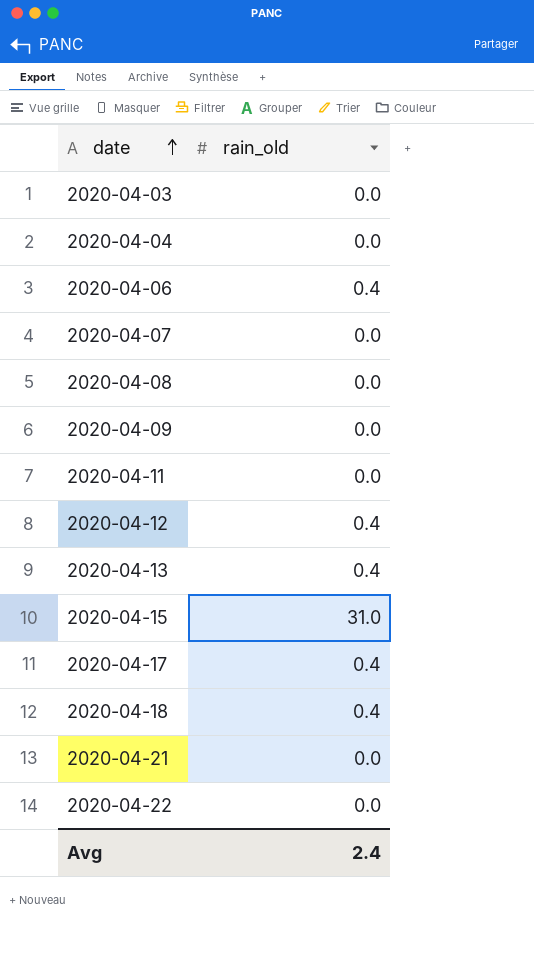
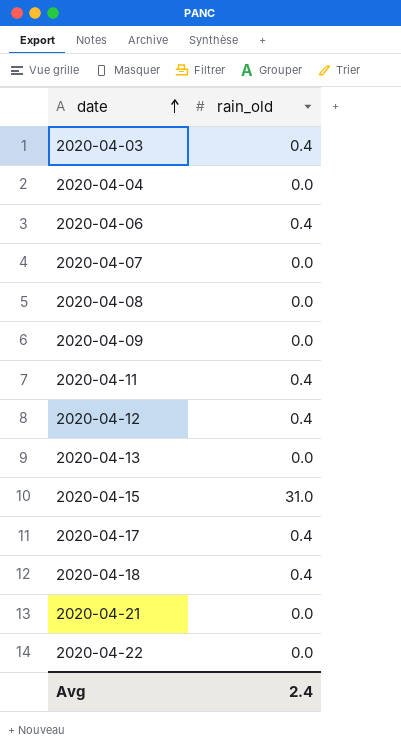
2020-04-03 | rain_old: 0.0 -> 0.4
2020-04-11 | rain_old: 0.0 -> 0.4
2020-04-13 | rain_old: 0.4 -> 0.0

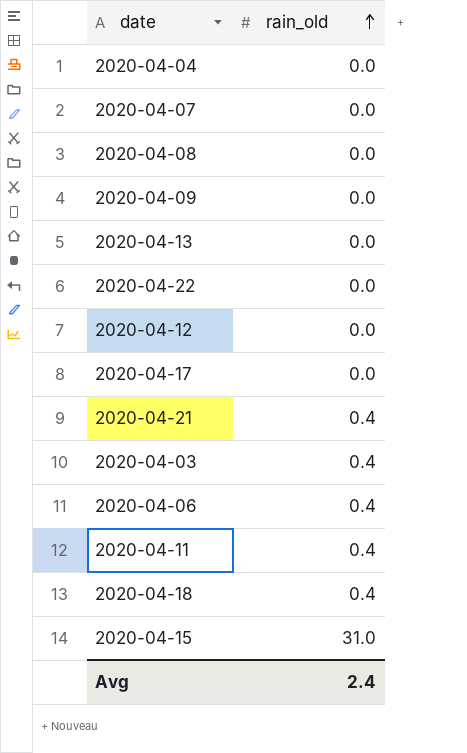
row order: date ascending -> rain_old ascending
2020-04-12 | rain_old: 0.4 -> 0.0
2020-04-17 | rain_old: 0.4 -> 0.0
2020-04-21 | rain_old: 0.0 -> 0.4

